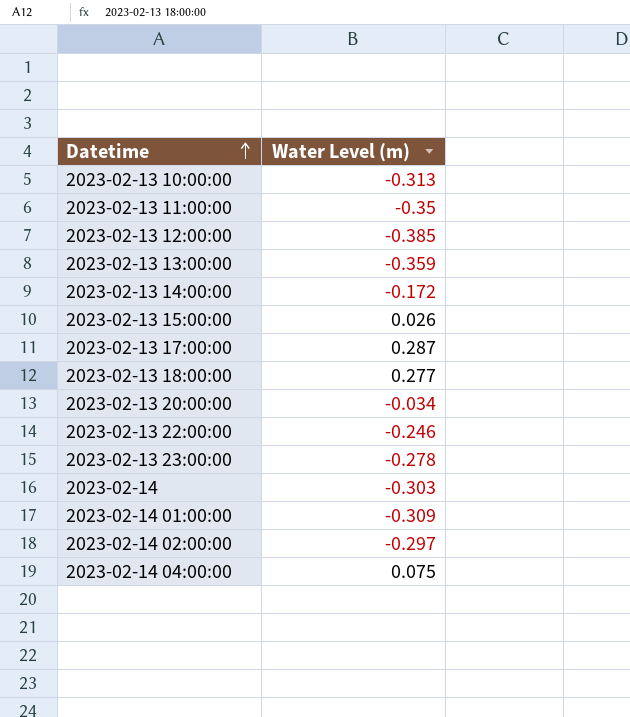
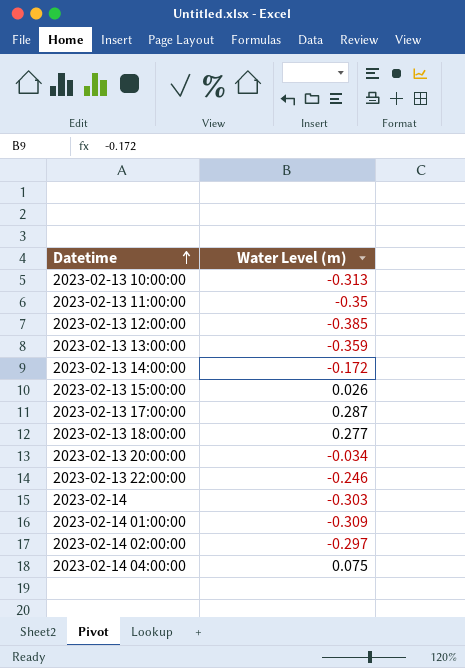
row 2023-02-13 23:00:00: -0.278 -> none

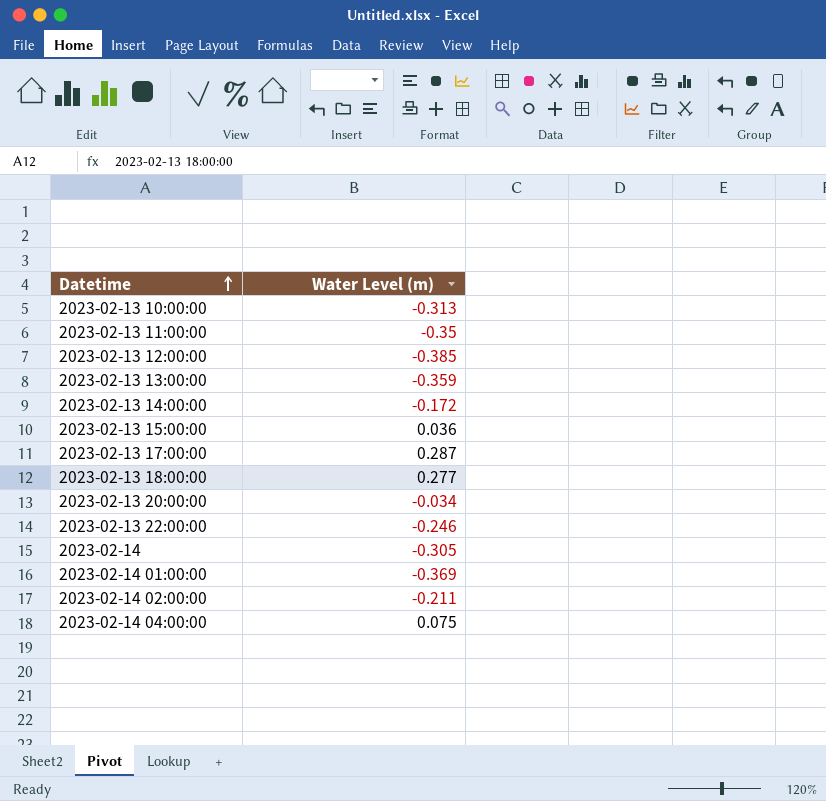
2023-02-13 15:00:00 | Water Level (m): 0.026 -> 0.036
2023-02-14 | Water Level (m): -0.303 -> -0.305
2023-02-14 01:00:00 | Water Level (m): -0.309 -> -0.369
2023-02-14 02:00:00 | Water Level (m): -0.297 -> -0.211

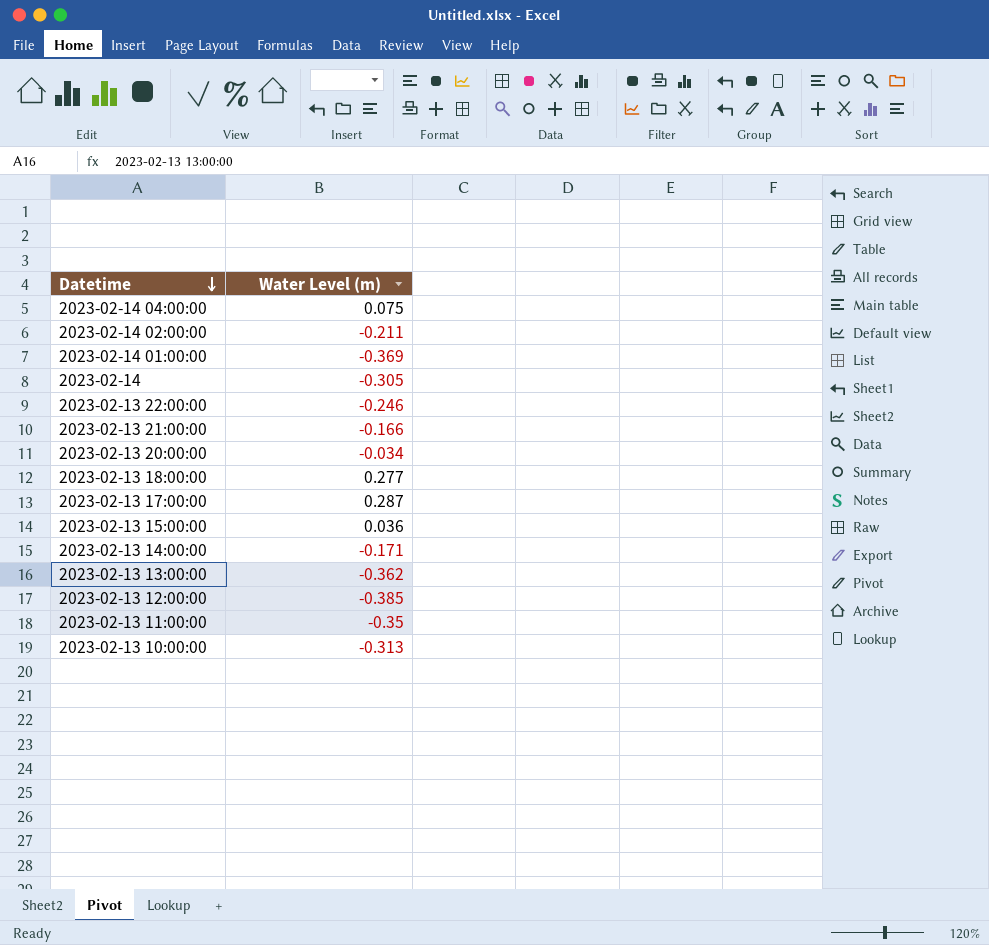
row order: Datetime ascending -> Datetime descending
row 2023-02-13 21:00:00: none -> -0.166
2023-02-13 14:00:00 | Water Level (m): -0.172 -> -0.171
2023-02-13 13:00:00 | Water Level (m): -0.359 -> -0.362

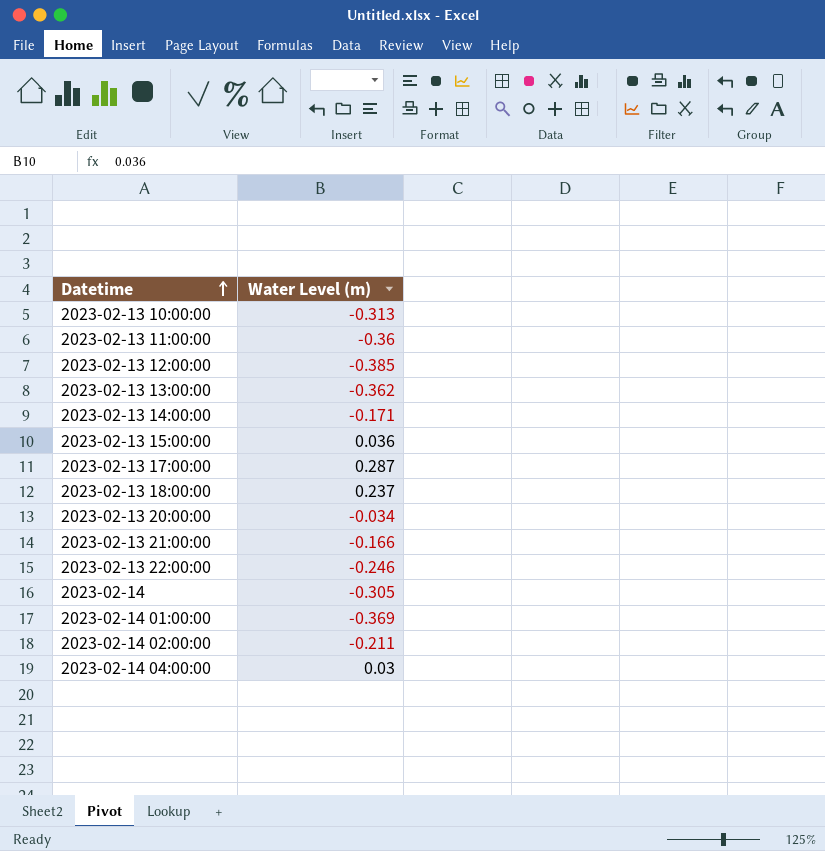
row order: Datetime descending -> Datetime ascending
2023-02-13 11:00:00 | Water Level (m): -0.35 -> -0.36
2023-02-13 18:00:00 | Water Level (m): 0.277 -> 0.237
2023-02-14 04:00:00 | Water Level (m): 0.075 -> 0.03

